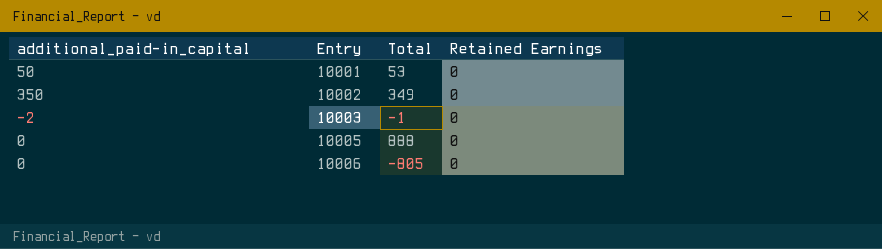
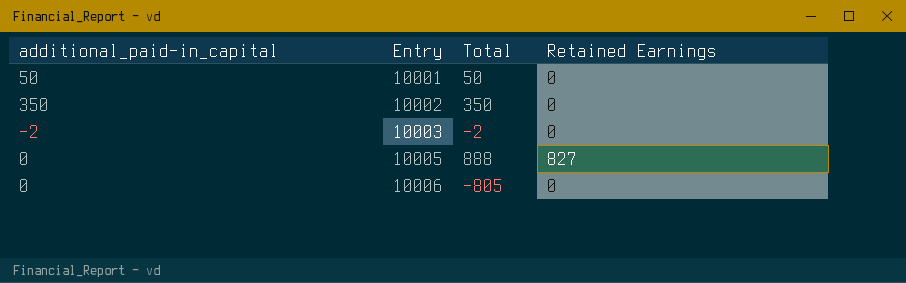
10001 | Total: 53 -> 50
10002 | Total: 349 -> 350
10003 | Total: -1 -> -2
10005 | Retained Earnings: 0 -> 827

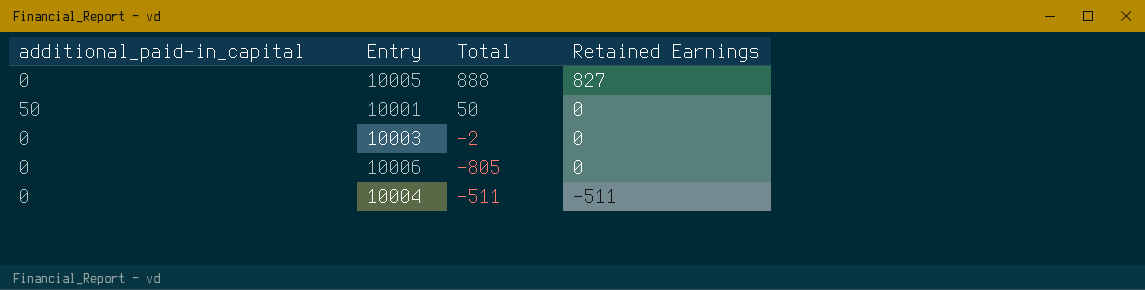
row order: Entry ascending -> Retained Earnings descending
row 10002: 350 | 350 | 0 -> none
10003 | additional_paid-in_capital: -2 -> 0
row 10004: none -> 0 | -511 | -511

